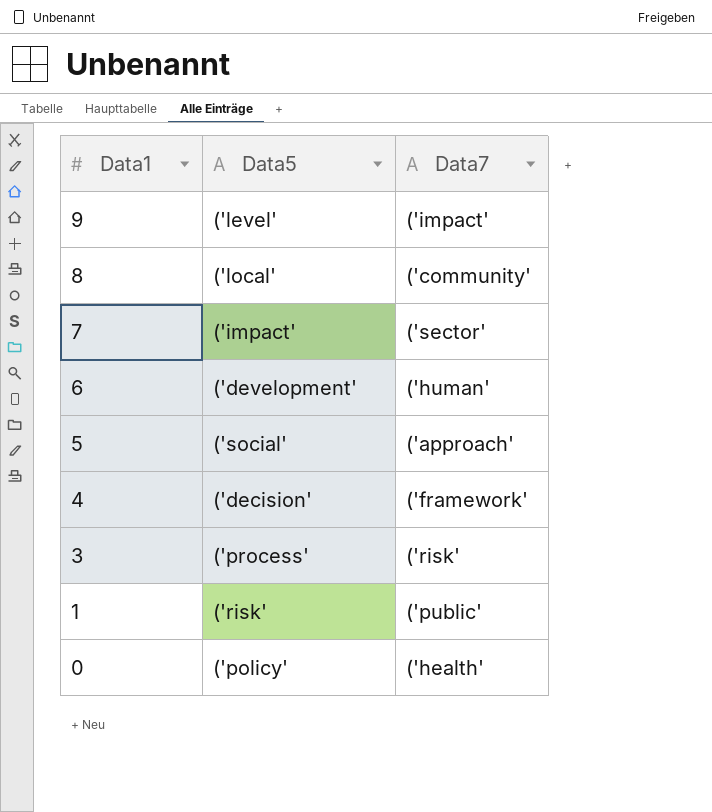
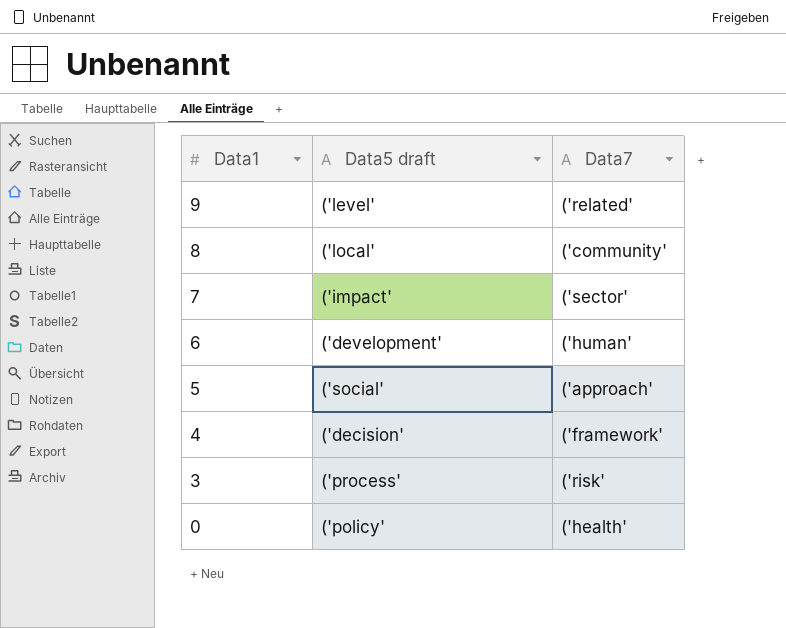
column name: Data5 -> Data5 draft
row 1: ('risk' | ('public' -> none
9 | Data7: ('impact' -> ('related'

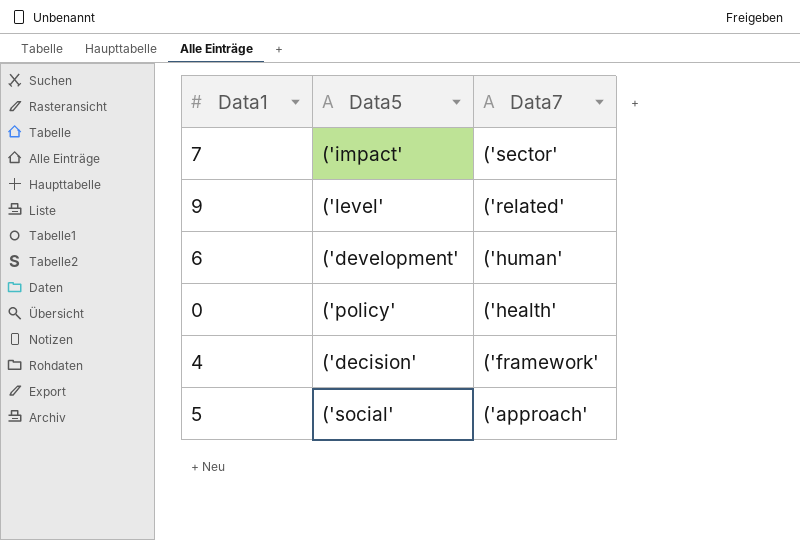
row order: Data1 descending -> Data7 descending
column name: Data5 draft -> Data5
row 8: ('local' | ('community' -> none
row 3: ('process' | ('risk' -> none

